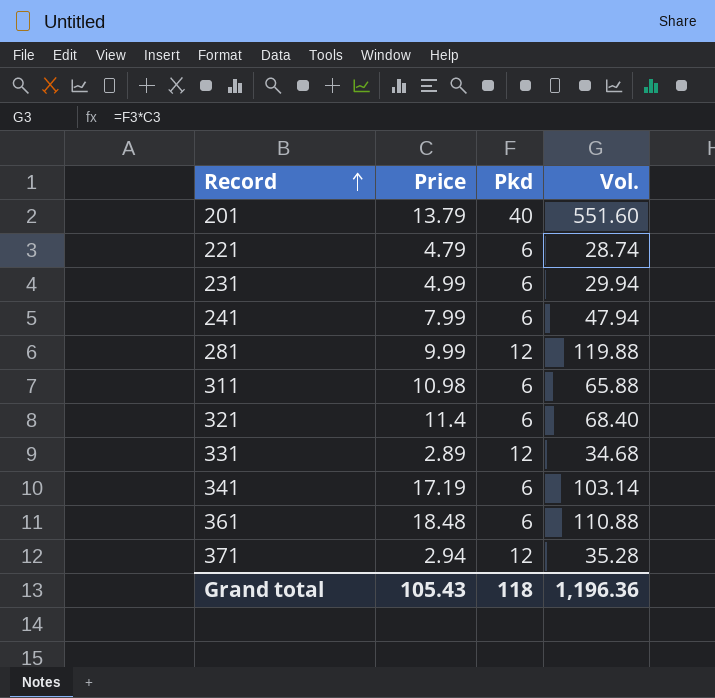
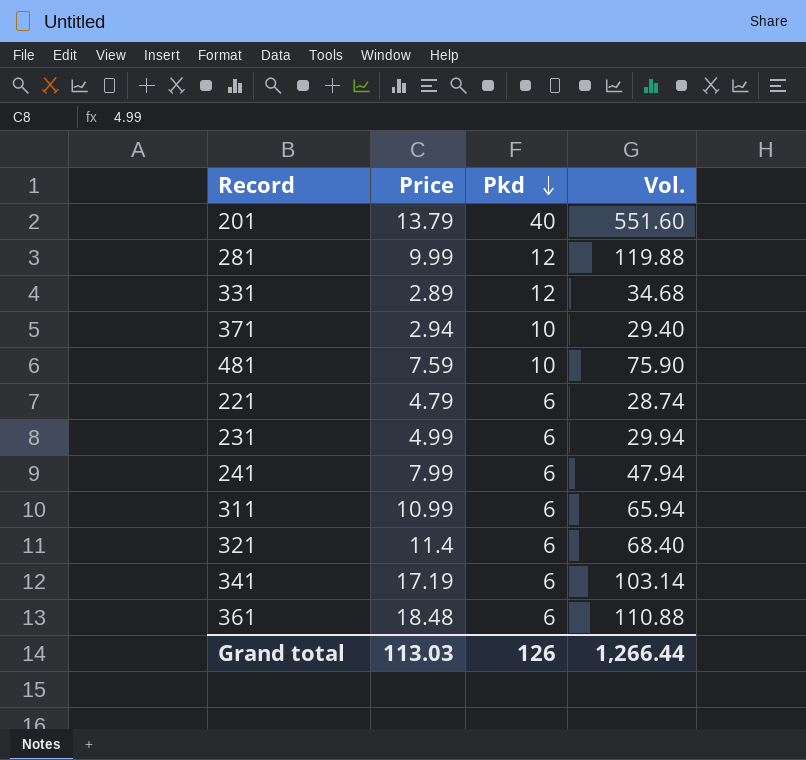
row order: Record ascending -> Pkd descending
371 | Pkd: 12 -> 10
371 | Vol.: 35.28 -> 29.40
row 481: none -> 7.59 | 10 | 75.90
311 | Price: 10.98 -> 10.99
311 | Vol.: 65.88 -> 65.94
Grand total | Price: 105.43 -> 113.03
Grand total | Pkd: 118 -> 126
Grand total | Vol.: 1,196.36 -> 1,266.44

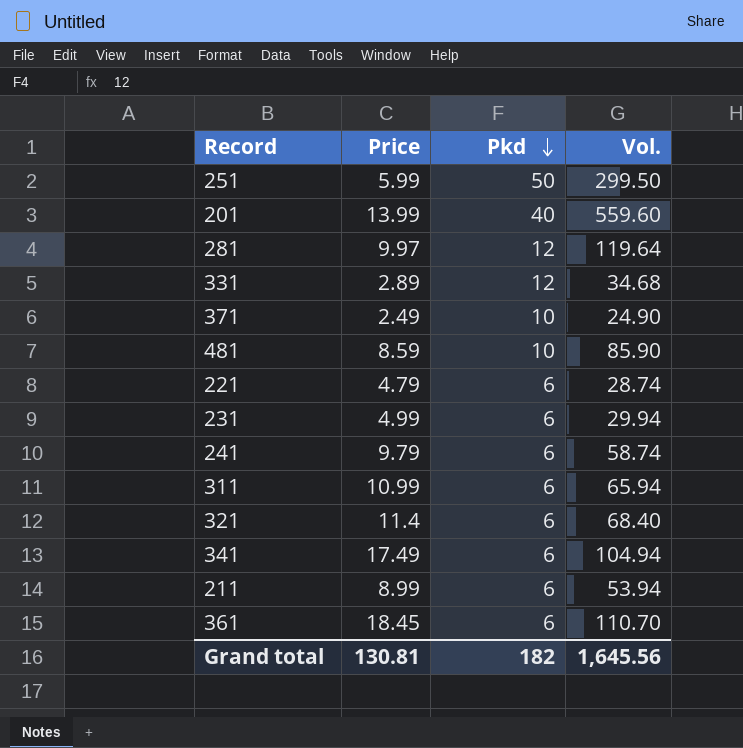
row 251: none -> 5.99 | 50 | 299.50
201 | Price: 13.79 -> 13.99
201 | Vol.: 551.60 -> 559.60
281 | Price: 9.99 -> 9.97
281 | Vol.: 119.88 -> 119.64
371 | Price: 2.94 -> 2.49
371 | Vol.: 29.40 -> 24.90
481 | Price: 7.59 -> 8.59
481 | Vol.: 75.90 -> 85.90
241 | Price: 7.99 -> 9.79
241 | Vol.: 47.94 -> 58.74
341 | Price: 17.19 -> 17.49
341 | Vol.: 103.14 -> 104.94
row 211: none -> 8.99 | 6 | 53.94
361 | Price: 18.48 -> 18.45
361 | Vol.: 110.88 -> 110.70
Grand total | Price: 113.03 -> 130.81
Grand total | Pkd: 126 -> 182
Grand total | Vol.: 1,266.44 -> 1,645.56

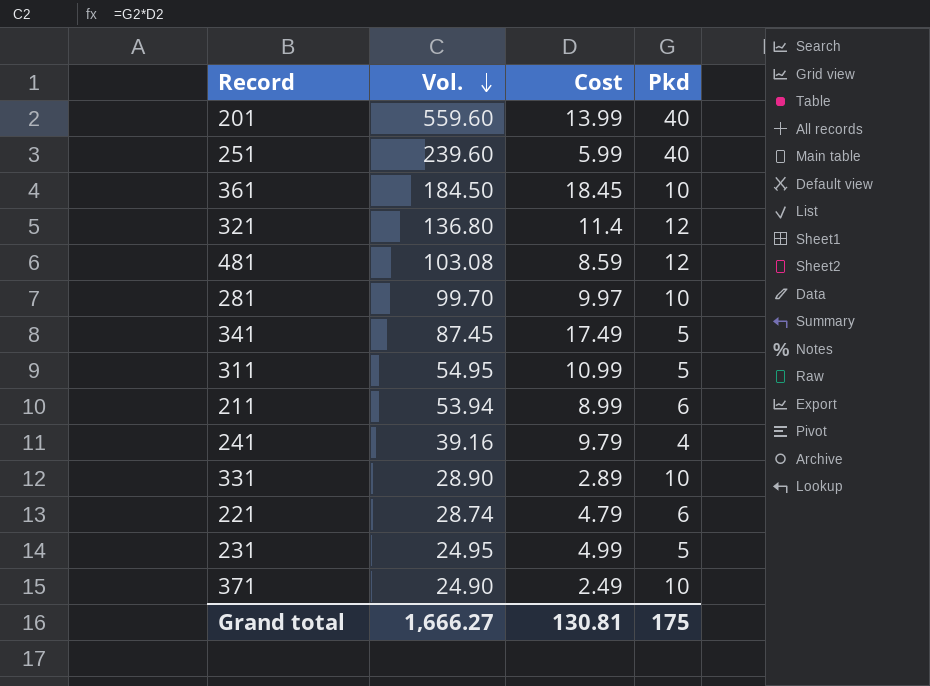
row order: Pkd descending -> Vol. descending
column Vol. | position: 4 -> 2
column name: Price -> Cost
251 | Vol.: 299.50 -> 239.60
251 | Pkd: 50 -> 40
361 | Vol.: 110.70 -> 184.50
361 | Pkd: 6 -> 10
321 | Vol.: 68.40 -> 136.80
321 | Pkd: 6 -> 12
481 | Vol.: 85.90 -> 103.08
481 | Pkd: 10 -> 12
281 | Vol.: 119.64 -> 99.70
281 | Pkd: 12 -> 10
341 | Vol.: 104.94 -> 87.45
341 | Pkd: 6 -> 5
311 | Vol.: 65.94 -> 54.95
311 | Pkd: 6 -> 5
241 | Vol.: 58.74 -> 39.16
241 | Pkd: 6 -> 4
331 | Vol.: 34.68 -> 28.90
331 | Pkd: 12 -> 10
231 | Vol.: 29.94 -> 24.95
231 | Pkd: 6 -> 5
Grand total | Vol.: 1,645.56 -> 1,666.27
Grand total | Pkd: 182 -> 175

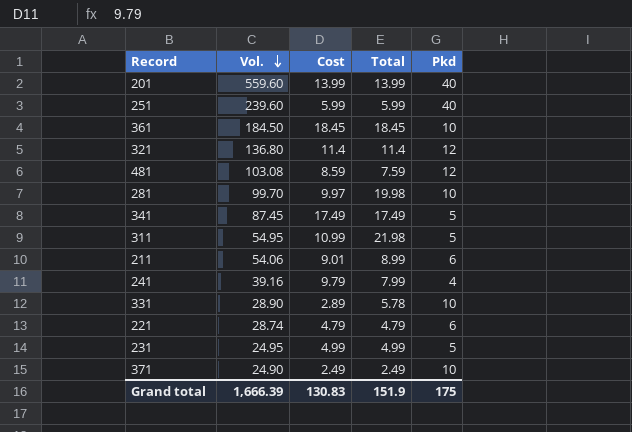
column Total | position: none -> 4
211 | Vol.: 53.94 -> 54.06
211 | Cost: 8.99 -> 9.01
Grand total | Vol.: 1,666.27 -> 1,666.39
Grand total | Cost: 130.81 -> 130.83

